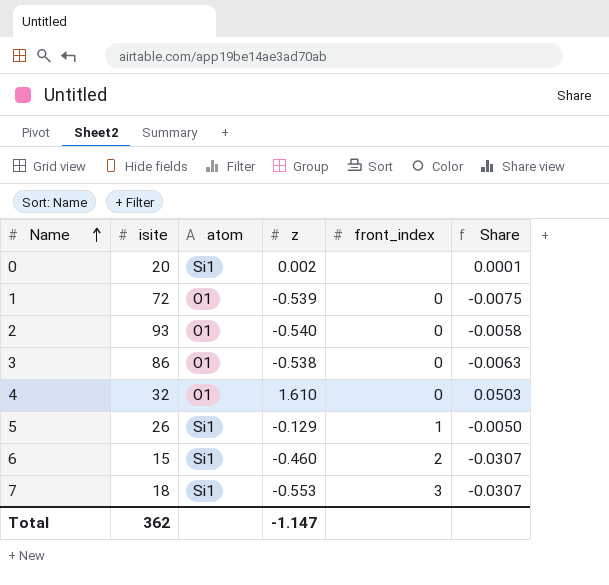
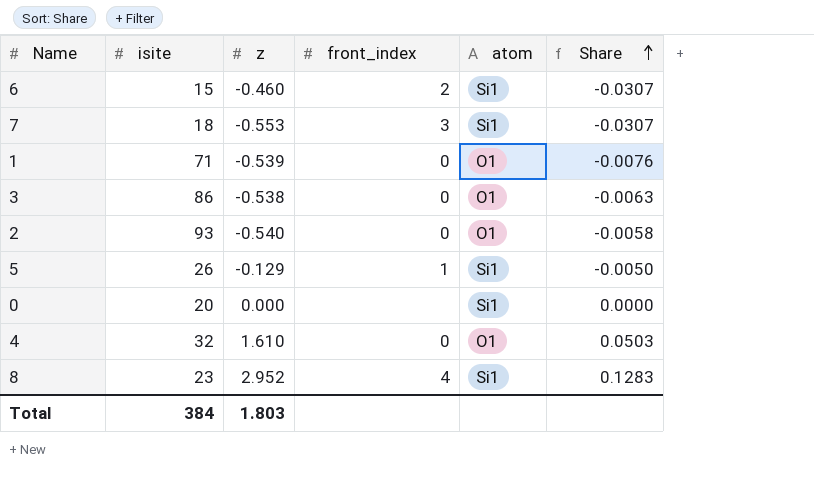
row order: Name ascending -> Share ascending
column atom | position: 3 -> 5
1 | isite: 72 -> 71
1 | Share: -0.0075 -> -0.0076
0 | z: 0.002 -> 0.000
0 | Share: 0.0001 -> 0.0000
row 8: none -> 23 | 2.952 | 4 | Si1 | 0.1283
Total | isite: 362 -> 384
Total | z: -1.147 -> 1.803

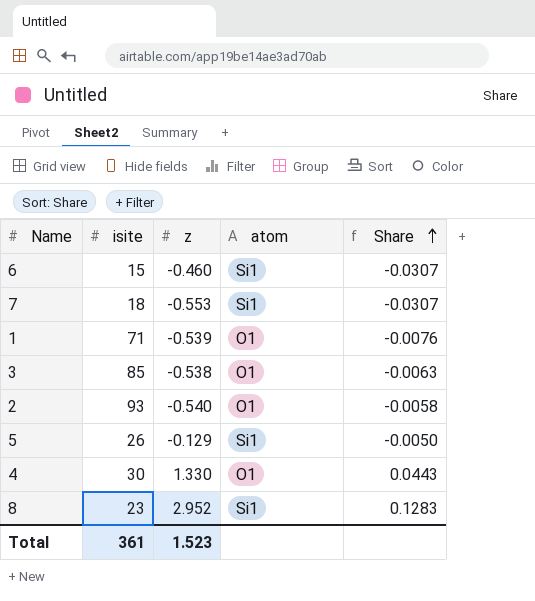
column front_index | position: 4 -> none
row 0: 20 | 0.000 | none | Si1 | 0.0000 -> none
3 | isite: 86 -> 85
4 | isite: 32 -> 30
4 | z: 1.610 -> 1.330
4 | Share: 0.0503 -> 0.0443
Total | isite: 384 -> 361
Total | z: 1.803 -> 1.523

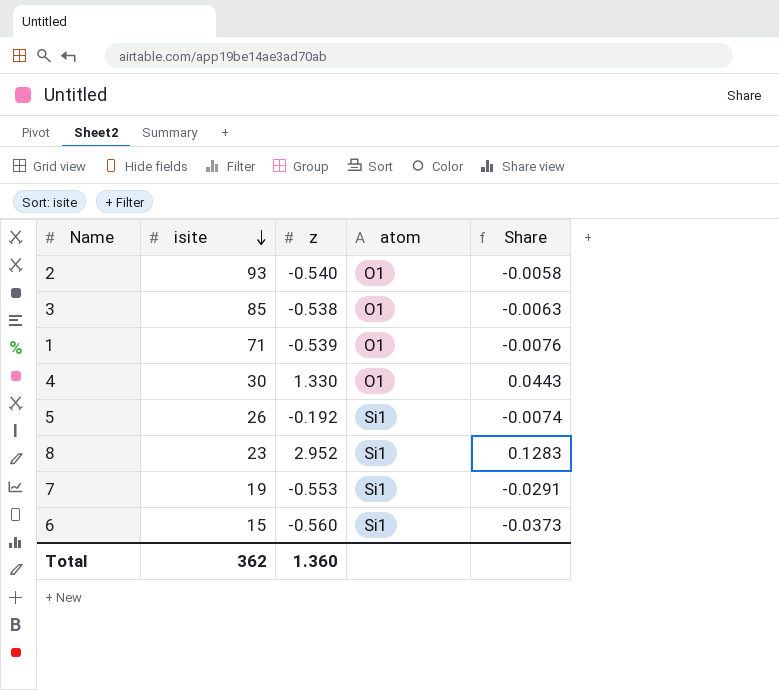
row order: Share ascending -> isite descending
5 | z: -0.129 -> -0.192
5 | Share: -0.0050 -> -0.0074
7 | isite: 18 -> 19
7 | Share: -0.0307 -> -0.0291
6 | z: -0.460 -> -0.560
6 | Share: -0.0307 -> -0.0373
Total | isite: 361 -> 362
Total | z: 1.523 -> 1.360

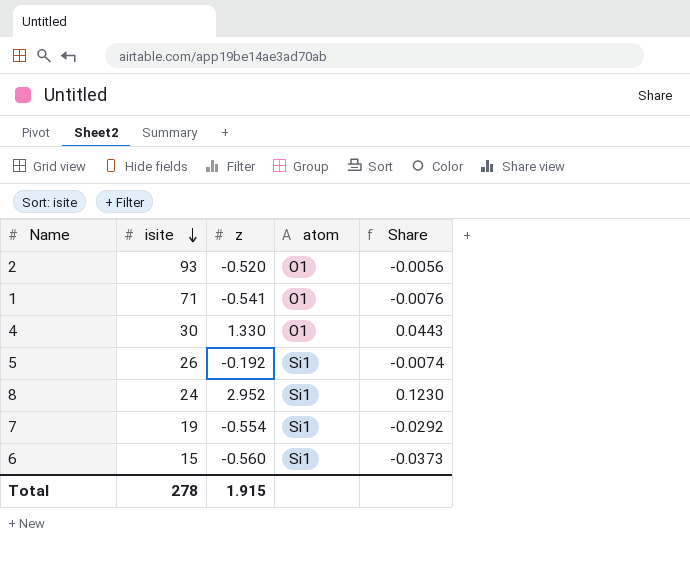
row 3: 85 | -0.538 | O1 | -0.0063 -> none
2 | z: -0.540 -> -0.520
2 | Share: -0.0058 -> -0.0056
1 | z: -0.539 -> -0.541
8 | isite: 23 -> 24
8 | Share: 0.1283 -> 0.1230
7 | z: -0.553 -> -0.554
7 | Share: -0.0291 -> -0.0292
Total | isite: 362 -> 278
Total | z: 1.360 -> 1.915

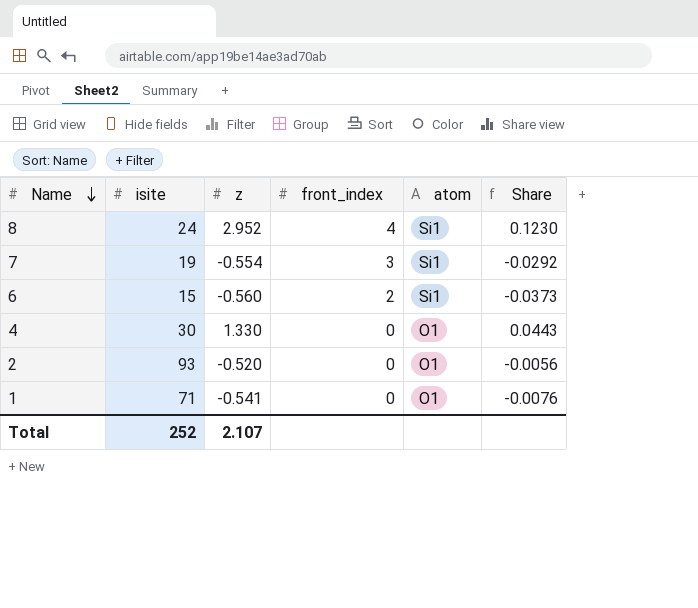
row order: isite descending -> Name descending
column front_index | position: none -> 4
row 5: 26 | -0.192 | Si1 | -0.0074 -> none
Total | isite: 278 -> 252
Total | z: 1.915 -> 2.107

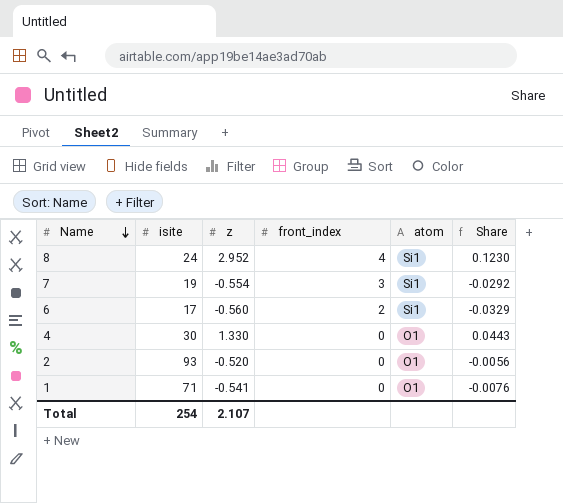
6 | isite: 15 -> 17
6 | Share: -0.0373 -> -0.0329
Total | isite: 252 -> 254

